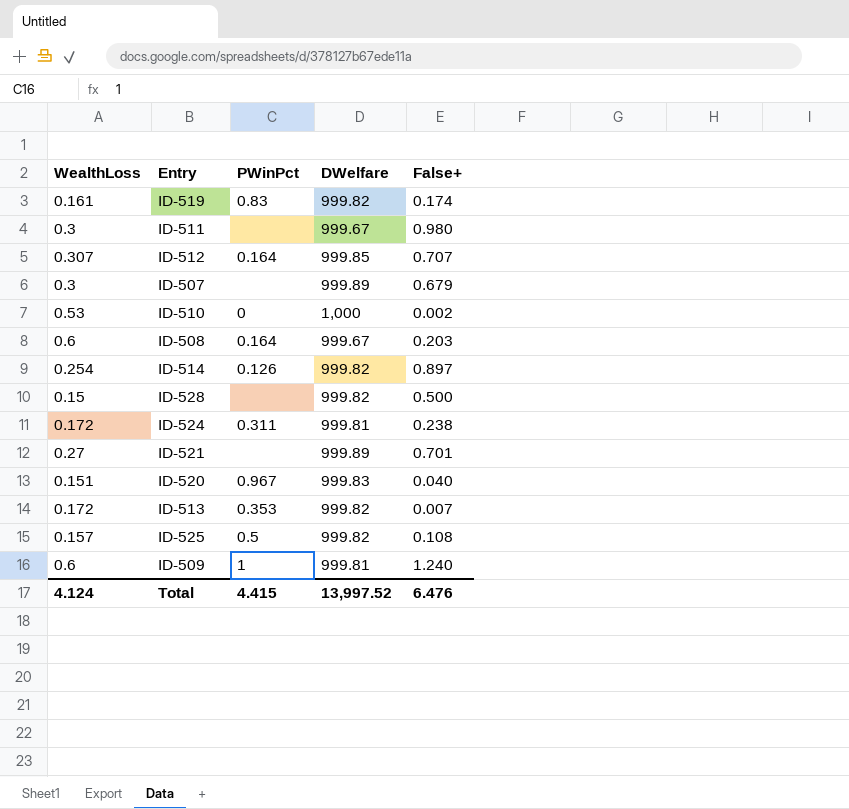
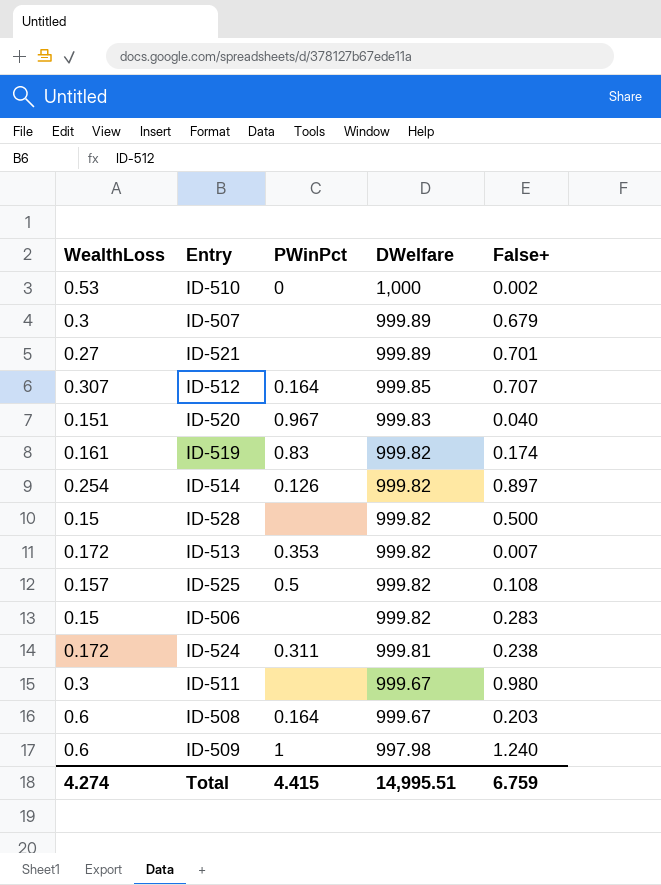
row order: none -> DWelfare descending
row ID-506: none -> 0.15 | none | 999.82 | 0.283
ID-509 | DWelfare: 999.81 -> 997.98
Total | WealthLoss: 4.124 -> 4.274
Total | DWelfare: 13,997.52 -> 14,995.51
Total | False+: 6.476 -> 6.759

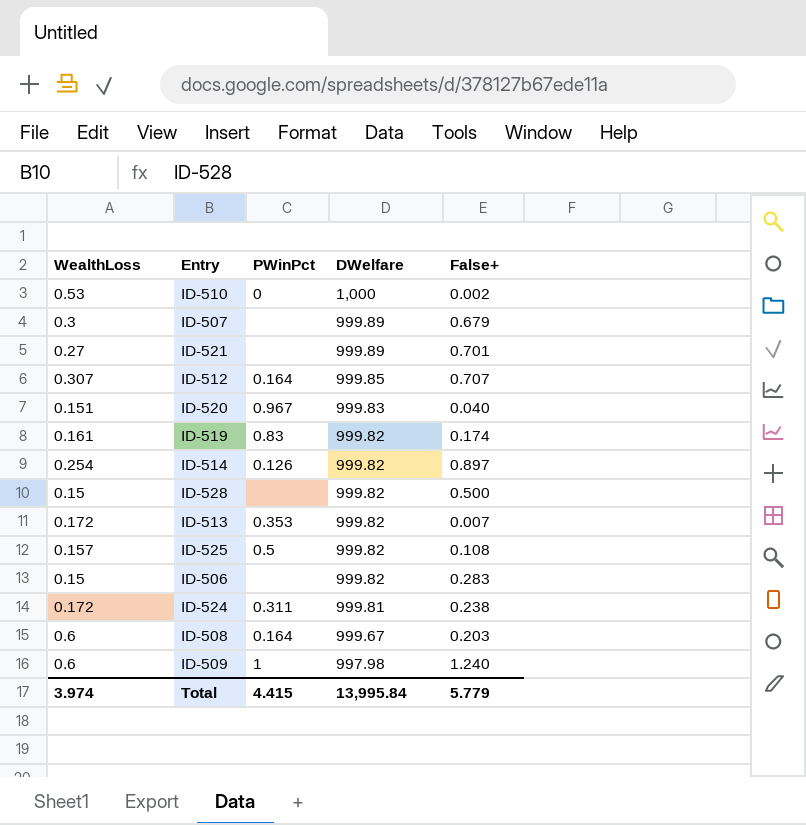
row ID-511: 0.3 | none | 999.67 | 0.980 -> none
Total | WealthLoss: 4.274 -> 3.974
Total | DWelfare: 14,995.51 -> 13,995.84
Total | False+: 6.759 -> 5.779

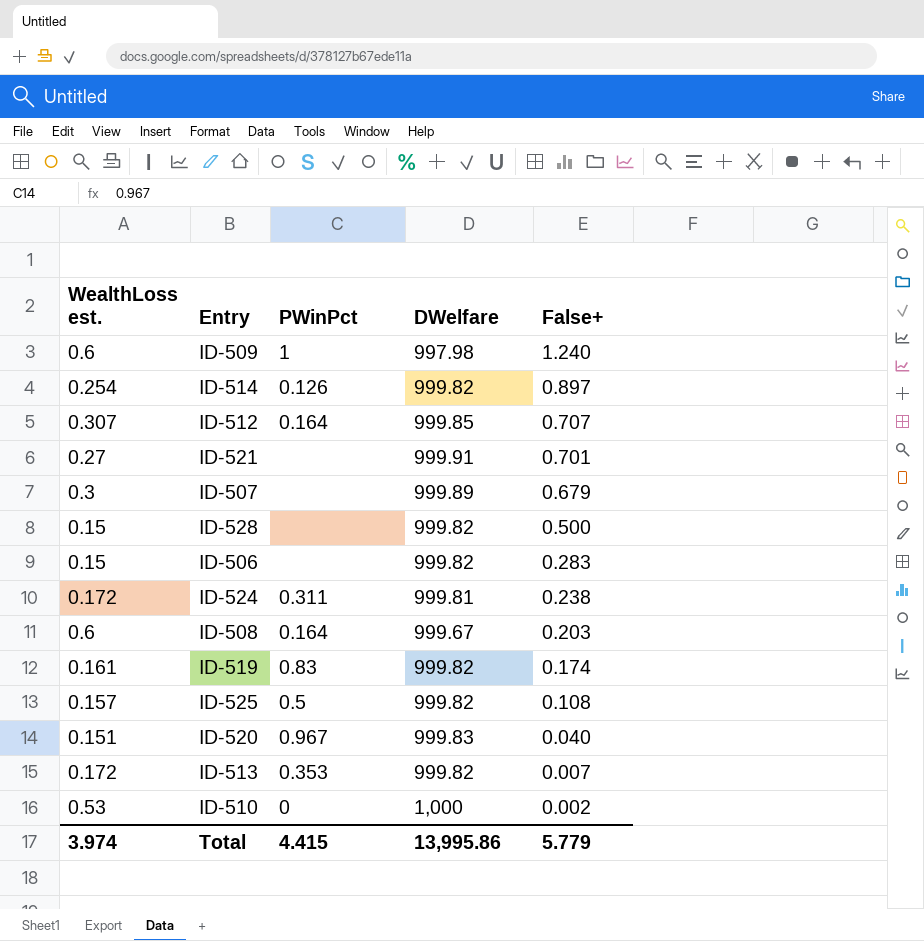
row order: DWelfare descending -> False+ descending
column name: WealthLoss -> WealthLoss est.
ID-521 | DWelfare: 999.89 -> 999.91
Total | DWelfare: 13,995.84 -> 13,995.86

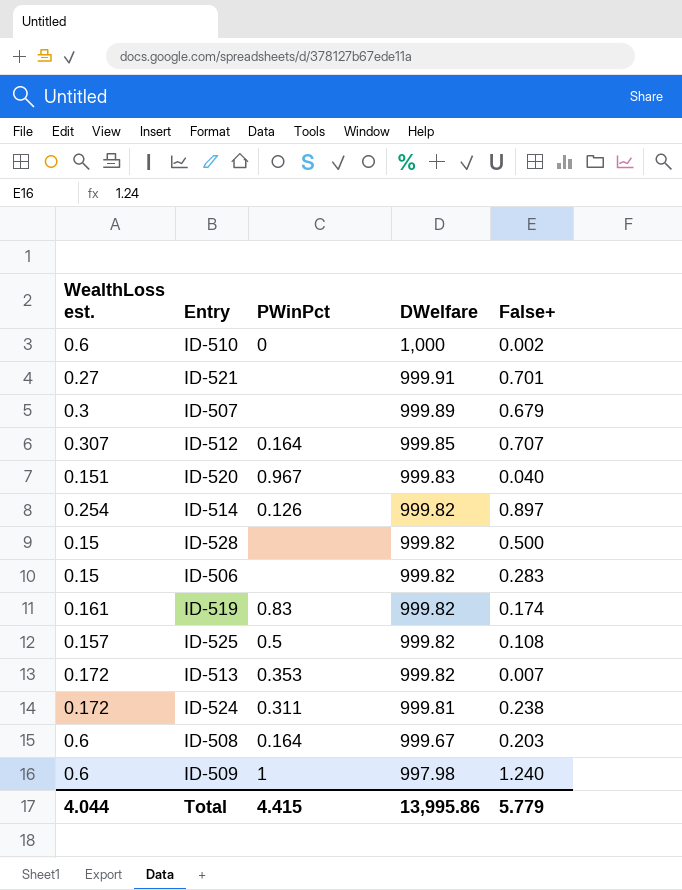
row order: False+ descending -> DWelfare descending
ID-510 | WealthLoss est.: 0.53 -> 0.6
Total | WealthLoss est.: 3.974 -> 4.044

